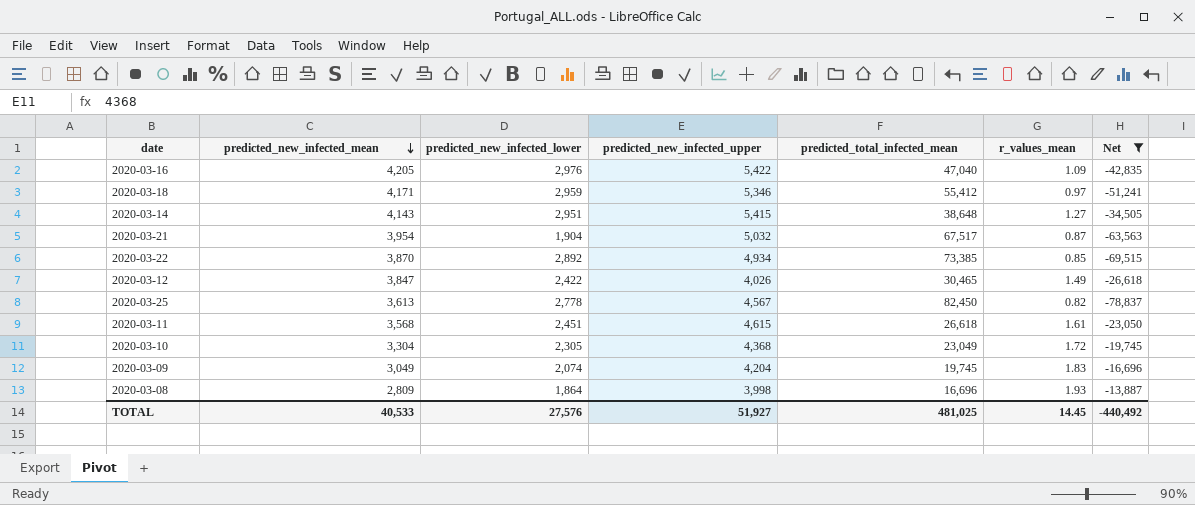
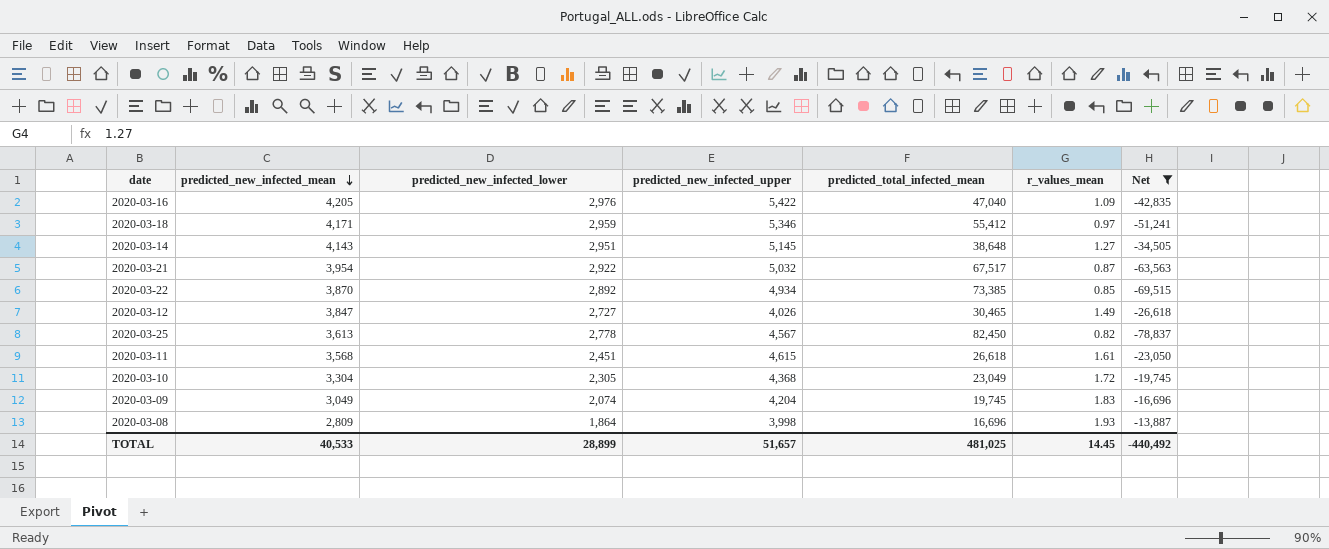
2020-03-14 | predicted_new_infected_upper: 5,415 -> 5,145
2020-03-21 | predicted_new_infected_lower: 1,904 -> 2,922
2020-03-12 | predicted_new_infected_lower: 2,422 -> 2,727
TOTAL | predicted_new_infected_lower: 27,576 -> 28,899
TOTAL | predicted_new_infected_upper: 51,927 -> 51,657

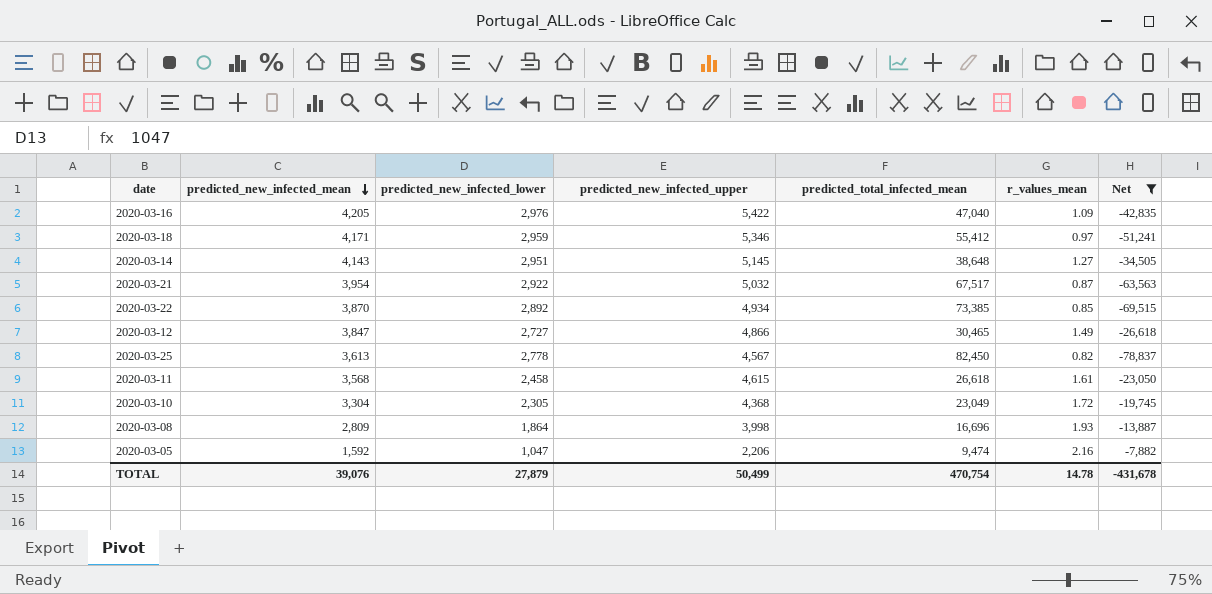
row 2020-03-09: 3,049 | 2,074 | 4,204 | 19,745 | 1.83 | -16,696 -> none
2020-03-12 | predicted_new_infected_upper: 4,026 -> 4,866
2020-03-11 | predicted_new_infected_lower: 2,451 -> 2,458
row 2020-03-05: none -> 1,592 | 1,047 | 2,206 | 9,474 | 2.16 | -7,882
TOTAL | predicted_new_infected_mean: 40,533 -> 39,076
TOTAL | predicted_new_infected_lower: 28,899 -> 27,879
TOTAL | predicted_new_infected_upper: 51,657 -> 50,499
TOTAL | predicted_total_infected_mean: 481,025 -> 470,754
TOTAL | r_values_mean: 14.45 -> 14.78
TOTAL | Net: -440,492 -> -431,678

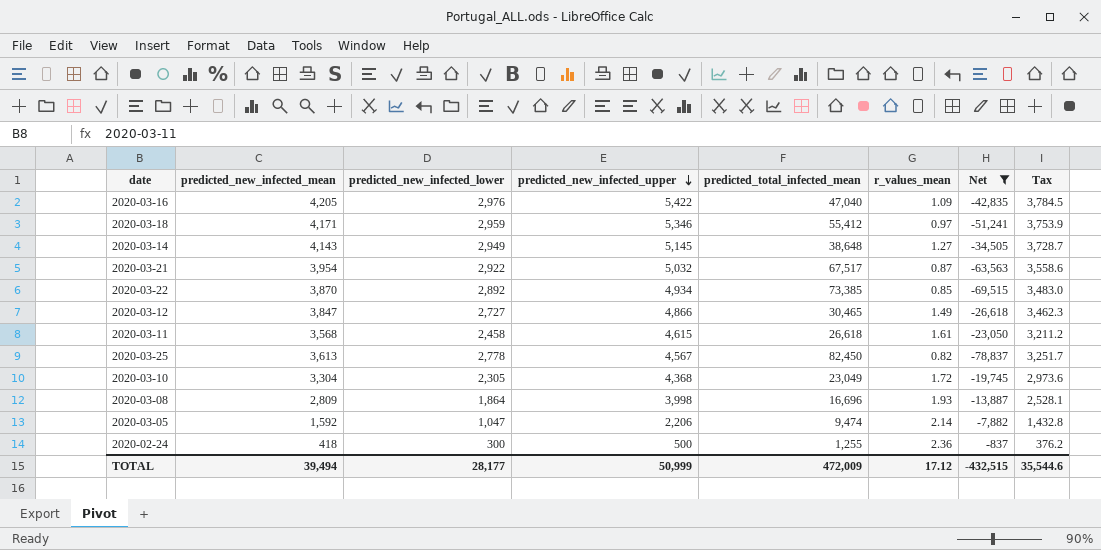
row order: predicted_new_infected_mean descending -> predicted_new_infected_upper descending
column Tax | formula: none -> [predicted_new_infected_mean] * 0.9
2020-03-14 | predicted_new_infected_lower: 2,951 -> 2,949
2020-03-05 | r_values_mean: 2.16 -> 2.14
row 2020-02-24: none -> 418 | 300 | 500 | 1,255 | 2.36 | -837 | 376.2
TOTAL | predicted_new_infected_mean: 39,076 -> 39,494
TOTAL | predicted_new_infected_lower: 27,879 -> 28,177
TOTAL | predicted_new_infected_upper: 50,499 -> 50,999
TOTAL | predicted_total_infected_mean: 470,754 -> 472,009
TOTAL | r_values_mean: 14.78 -> 17.12
TOTAL | Net: -431,678 -> -432,515

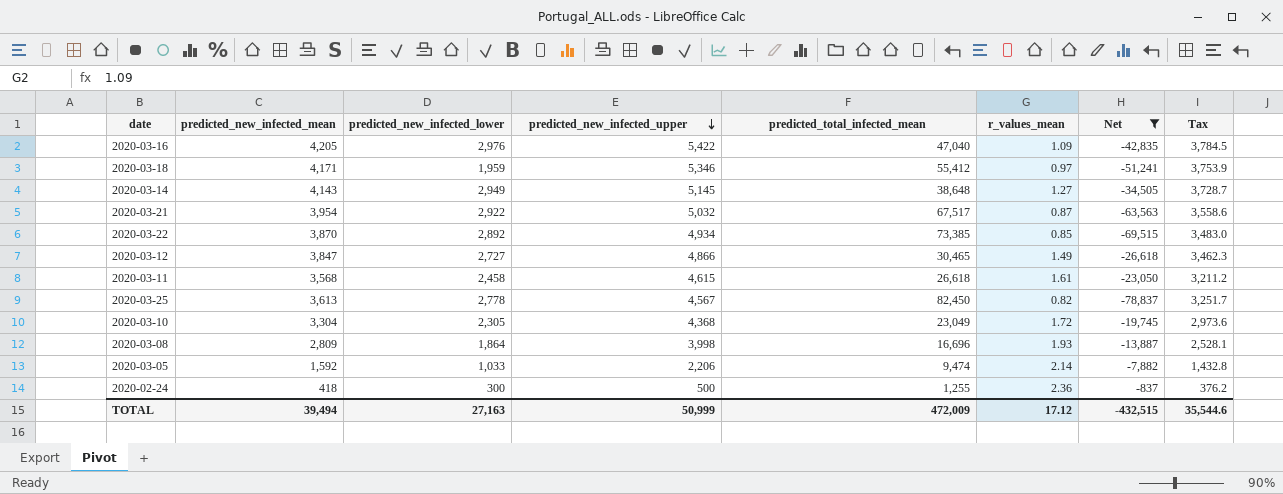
2020-03-18 | predicted_new_infected_lower: 2,959 -> 1,959
2020-03-05 | predicted_new_infected_lower: 1,047 -> 1,033
TOTAL | predicted_new_infected_lower: 28,177 -> 27,163

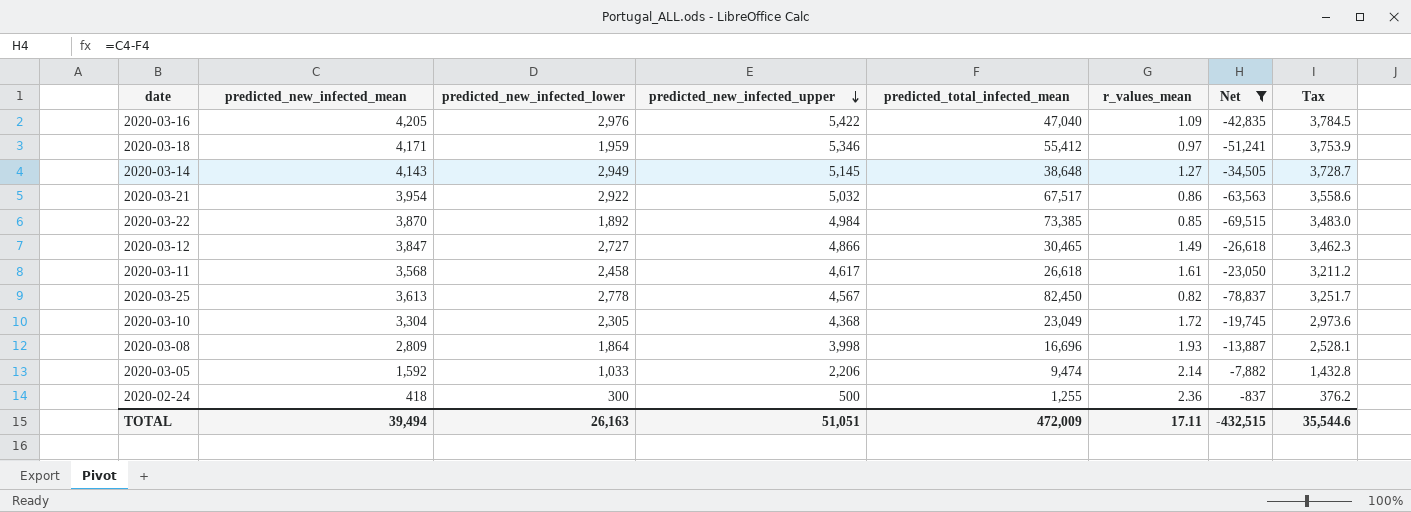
2020-03-21 | r_values_mean: 0.87 -> 0.86
2020-03-22 | predicted_new_infected_lower: 2,892 -> 1,892
2020-03-22 | predicted_new_infected_upper: 4,934 -> 4,984
2020-03-11 | predicted_new_infected_upper: 4,615 -> 4,617
TOTAL | predicted_new_infected_lower: 27,163 -> 26,163
TOTAL | predicted_new_infected_upper: 50,999 -> 51,051
TOTAL | r_values_mean: 17.12 -> 17.11

